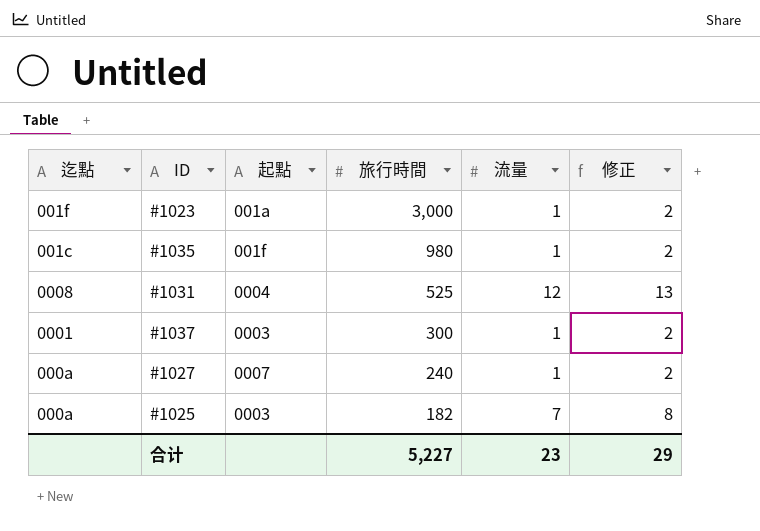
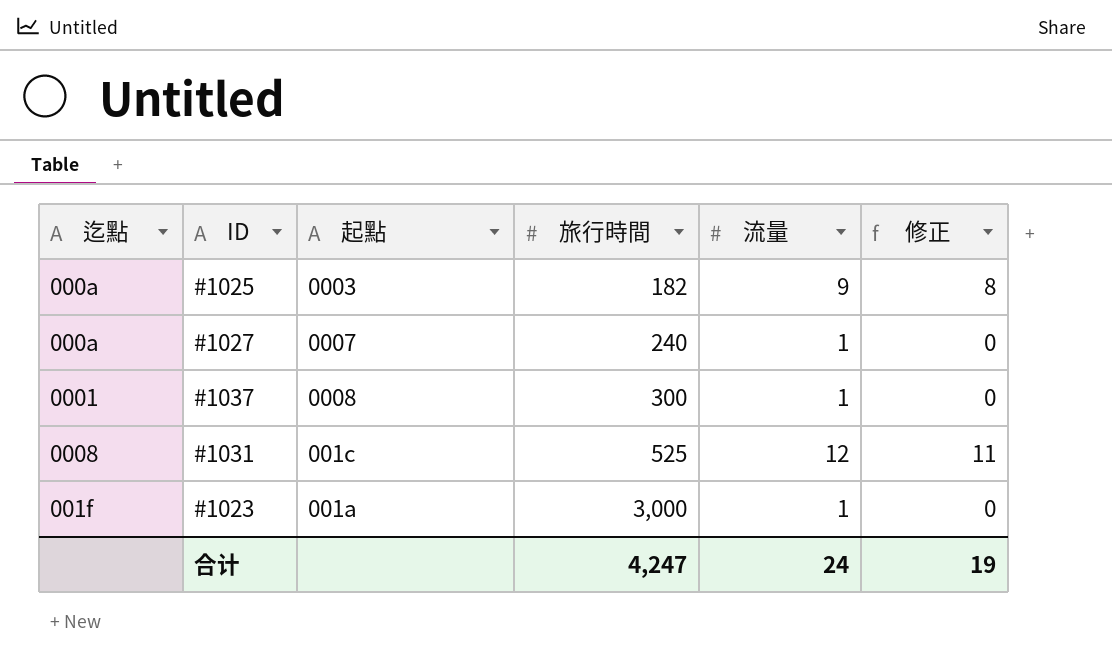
row order: 旅行時間 descending -> 旅行時間 ascending
column 修正 | formula: [流量] + 1 -> [流量] - 1
row #1035: 001c | 001f | 980 | 1 | 2 -> none
#1025 | 流量: 7 -> 9
#1037 | 起點: 0003 -> 0008
#1031 | 起點: 0004 -> 001c
合计 | 旅行時間: 5,227 -> 4,247
合计 | 流量: 23 -> 24
合计 | 修正: 29 -> 19

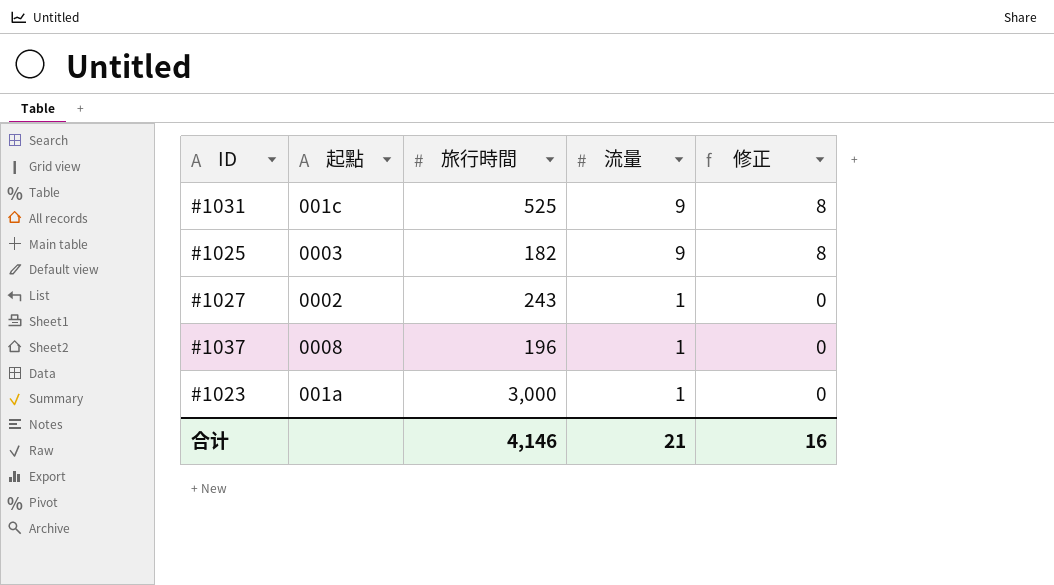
row order: 旅行時間 ascending -> 流量 descending
column 迄點 | position: 1 -> none
#1031 | 流量: 12 -> 9
#1031 | 修正: 11 -> 8
#1027 | 起點: 0007 -> 0002
#1027 | 旅行時間: 240 -> 243
#1037 | 旅行時間: 300 -> 196
合计 | 旅行時間: 4,247 -> 4,146
合计 | 流量: 24 -> 21
合计 | 修正: 19 -> 16

